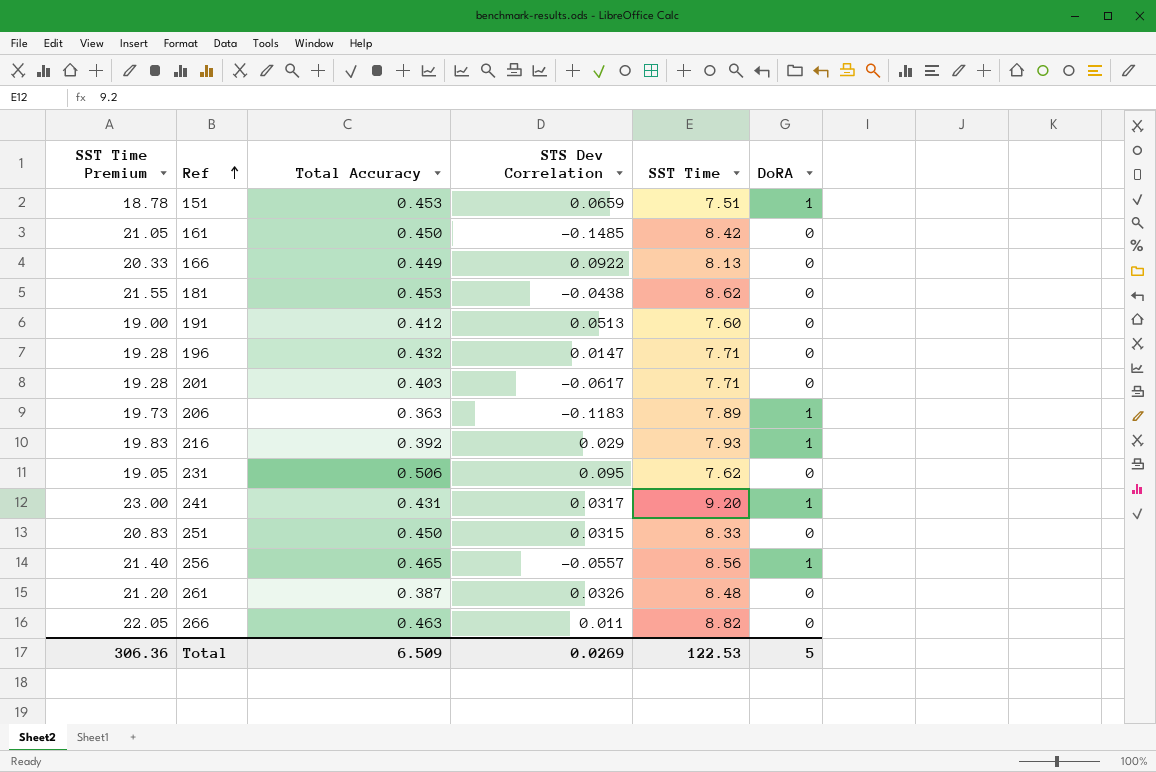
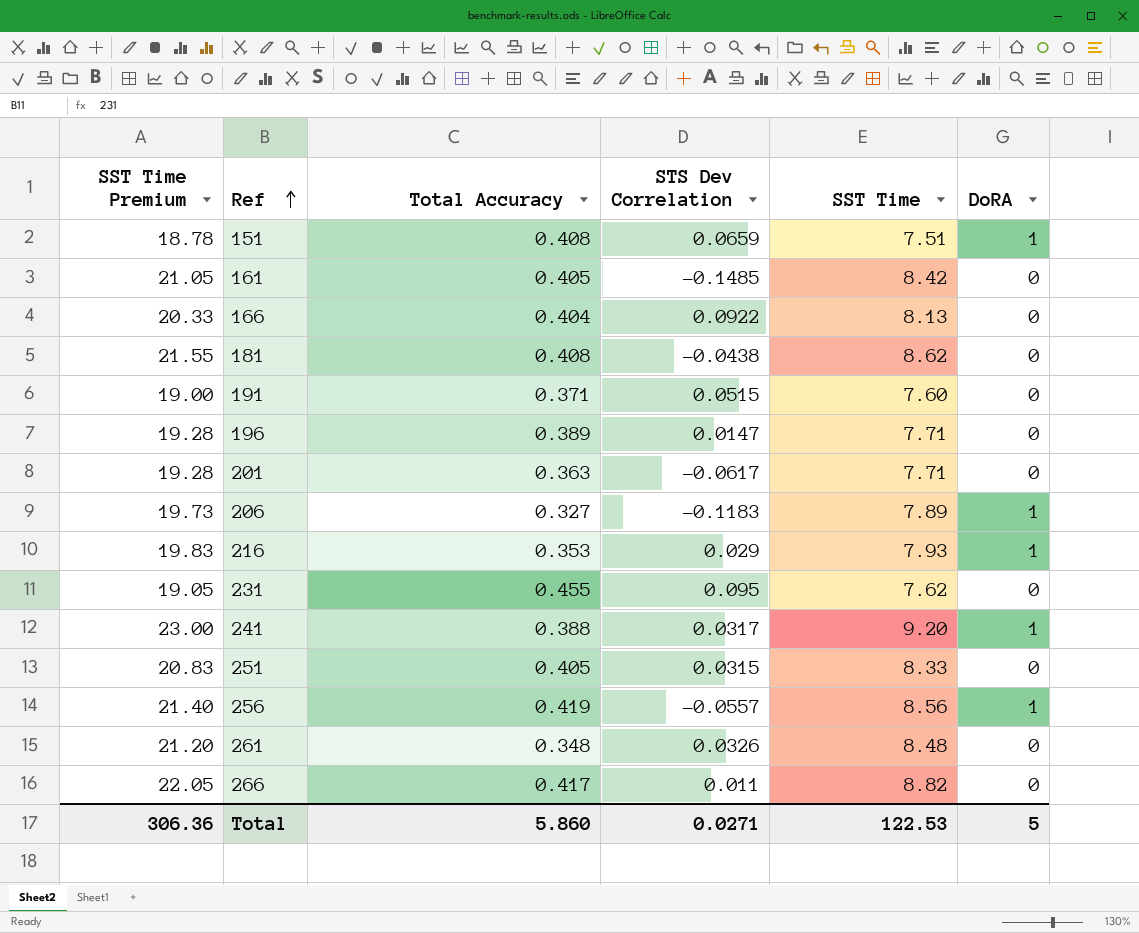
151 | Total Accuracy: 0.453 -> 0.408
161 | Total Accuracy: 0.450 -> 0.405
166 | Total Accuracy: 0.449 -> 0.404
181 | Total Accuracy: 0.453 -> 0.408
191 | Total Accuracy: 0.412 -> 0.371
191 | STS Dev Correlation: 0.0513 -> 0.0515
196 | Total Accuracy: 0.432 -> 0.389
201 | Total Accuracy: 0.403 -> 0.363
206 | Total Accuracy: 0.363 -> 0.327
216 | Total Accuracy: 0.392 -> 0.353
231 | Total Accuracy: 0.506 -> 0.455
241 | Total Accuracy: 0.431 -> 0.388
251 | Total Accuracy: 0.450 -> 0.405
256 | Total Accuracy: 0.465 -> 0.419
261 | Total Accuracy: 0.387 -> 0.348
266 | Total Accuracy: 0.463 -> 0.417
Total | Total Accuracy: 6.509 -> 5.860
Total | STS Dev Correlation: 0.0269 -> 0.0271

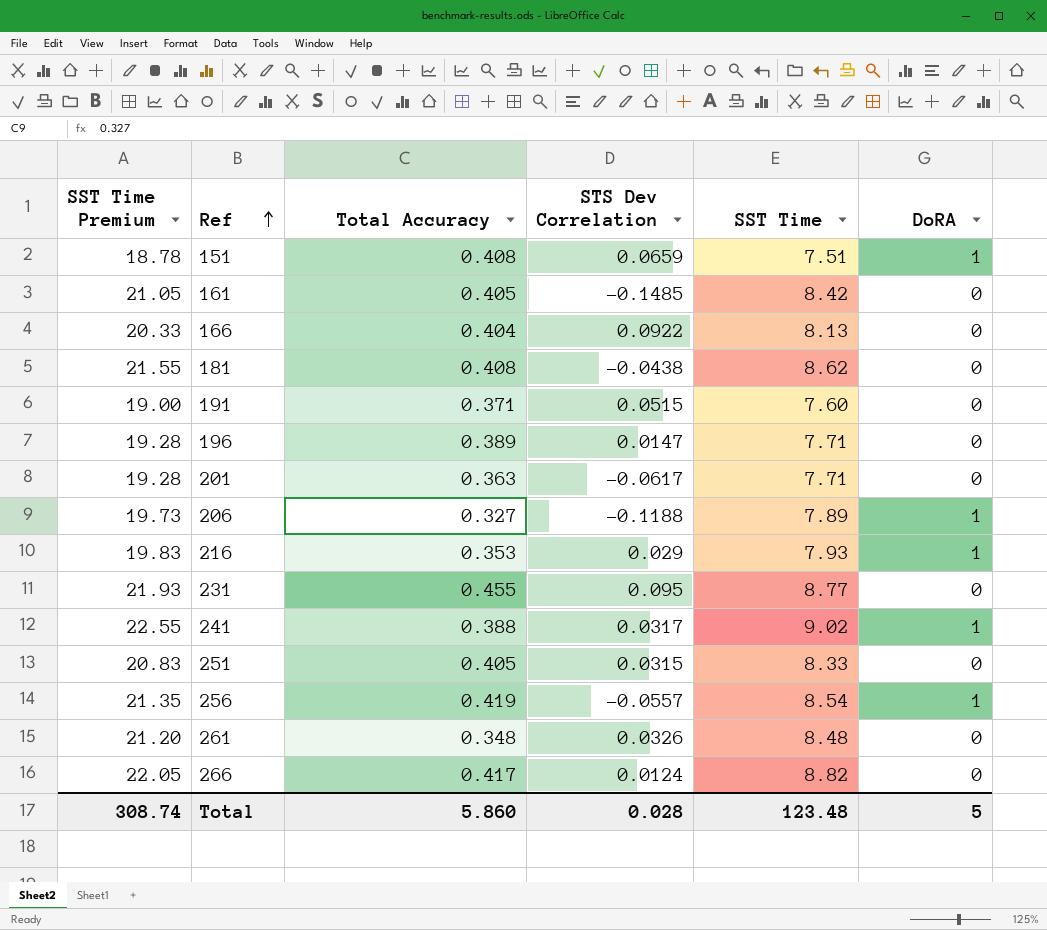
206 | STS Dev Correlation: -0.1183 -> -0.1188
231 | SST Time Premium: 19.05 -> 21.93
231 | SST Time: 7.62 -> 8.77
241 | SST Time Premium: 23.00 -> 22.55
241 | SST Time: 9.20 -> 9.02
256 | SST Time Premium: 21.40 -> 21.35
256 | SST Time: 8.56 -> 8.54
266 | STS Dev Correlation: 0.011 -> 0.0124
Total | SST Time Premium: 306.36 -> 308.74
Total | STS Dev Correlation: 0.0271 -> 0.028
Total | SST Time: 122.53 -> 123.48

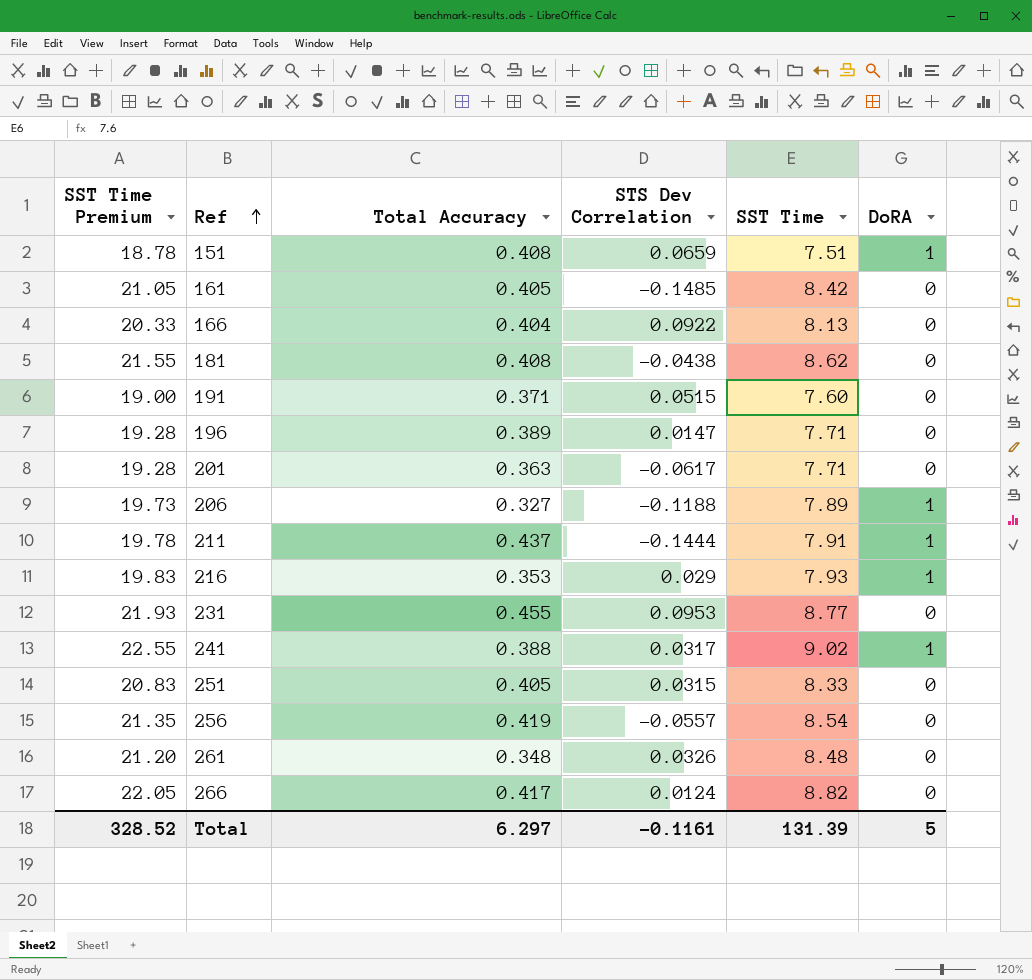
row 211: none -> 19.78 | 0.437 | -0.1444 | 7.91 | 1
231 | STS Dev Correlation: 0.095 -> 0.0953
256 | DoRA: 1 -> 0
Total | SST Time Premium: 308.74 -> 328.52
Total | Total Accuracy: 5.860 -> 6.297
Total | STS Dev Correlation: 0.028 -> -0.1161
Total | SST Time: 123.48 -> 131.39

